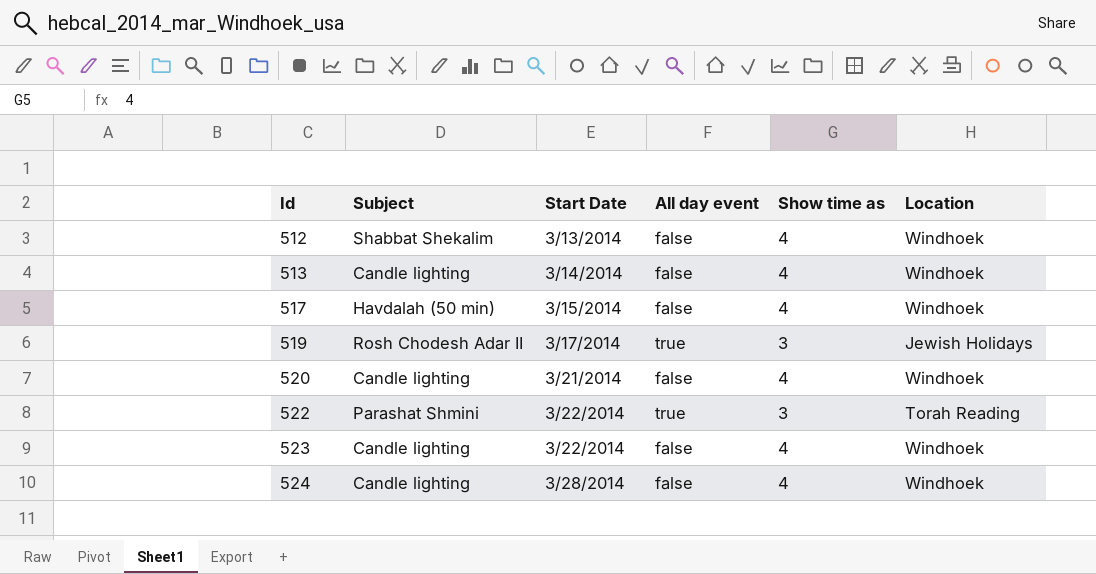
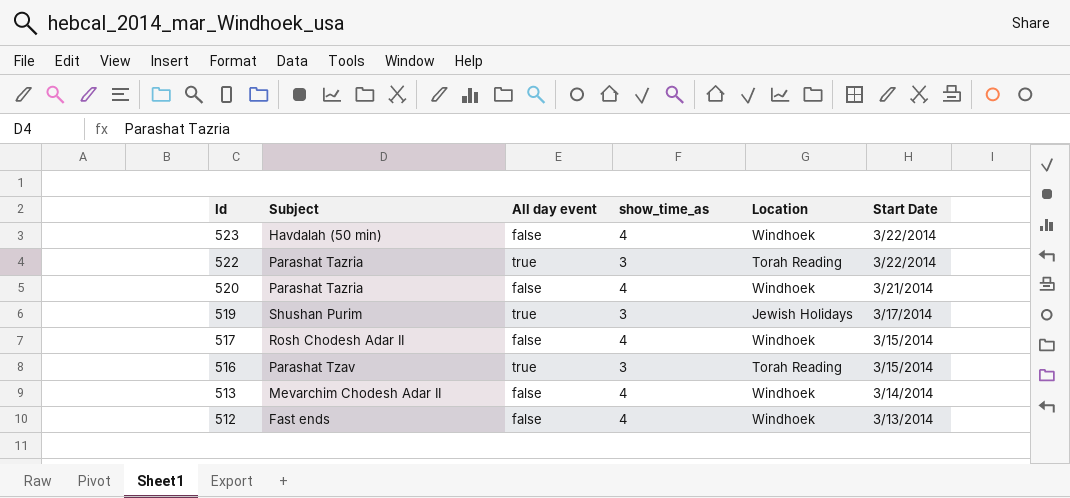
row order: Id ascending -> Id descending
column name: Show time as -> show_time_as
column Start Date | position: 3 -> 6
row 524: Candle lighting | 3/28/2014 | false | 4 | Windhoek -> none
523 | Subject: Candle lighting -> Havdalah (50 min)
522 | Subject: Parashat Shmini -> Parashat Tazria
520 | Subject: Candle lighting -> Parashat Tazria
519 | Subject: Rosh Chodesh Adar II -> Shushan Purim
517 | Subject: Havdalah (50 min) -> Rosh Chodesh Adar II
row 516: none -> Parashat Tzav | true | 3 | Torah Reading | 3/15/2014
513 | Subject: Candle lighting -> Mevarchim Chodesh Adar II
512 | Subject: Shabbat Shekalim -> Fast ends

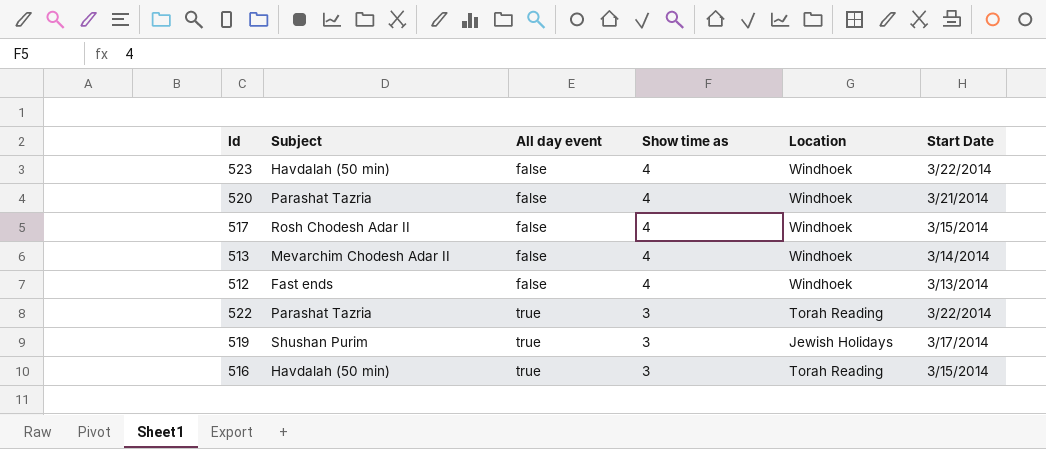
row order: Id descending -> All day event ascending
column name: show_time_as -> Show time as
516 | Subject: Parashat Tzav -> Havdalah (50 min)

